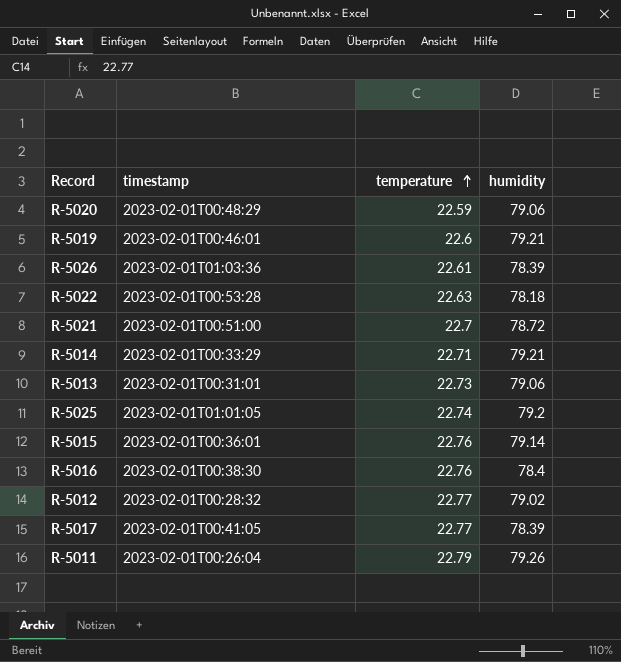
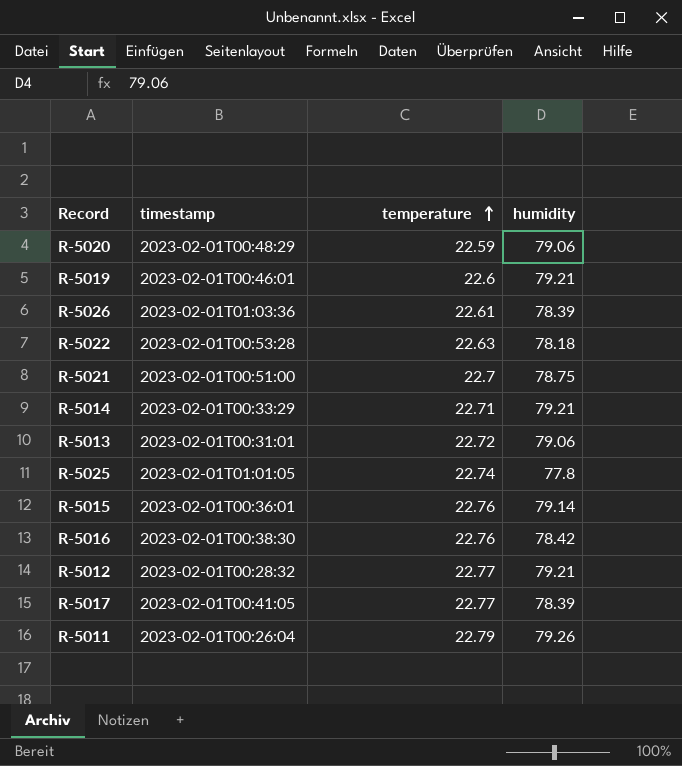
R-5021 | humidity: 78.72 -> 78.75
R-5013 | temperature: 22.73 -> 22.72
R-5025 | humidity: 79.2 -> 77.8
R-5016 | humidity: 78.4 -> 78.42
R-5012 | humidity: 79.02 -> 79.21

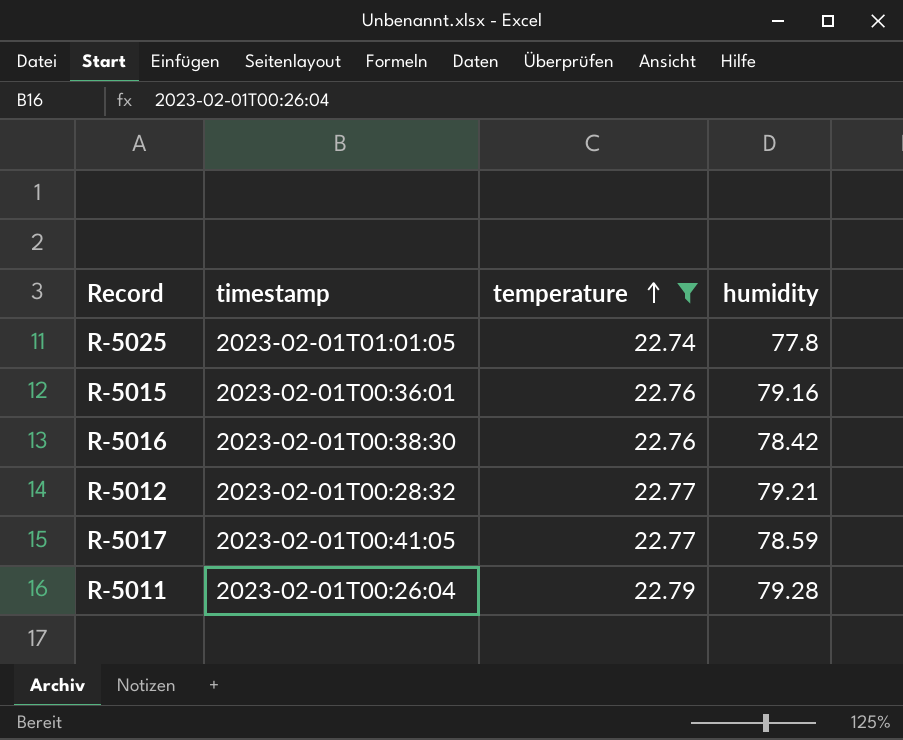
filter: none -> temperature >= 22.74
R-5015 | humidity: 79.14 -> 79.16
R-5017 | humidity: 78.39 -> 78.59
R-5011 | humidity: 79.26 -> 79.28

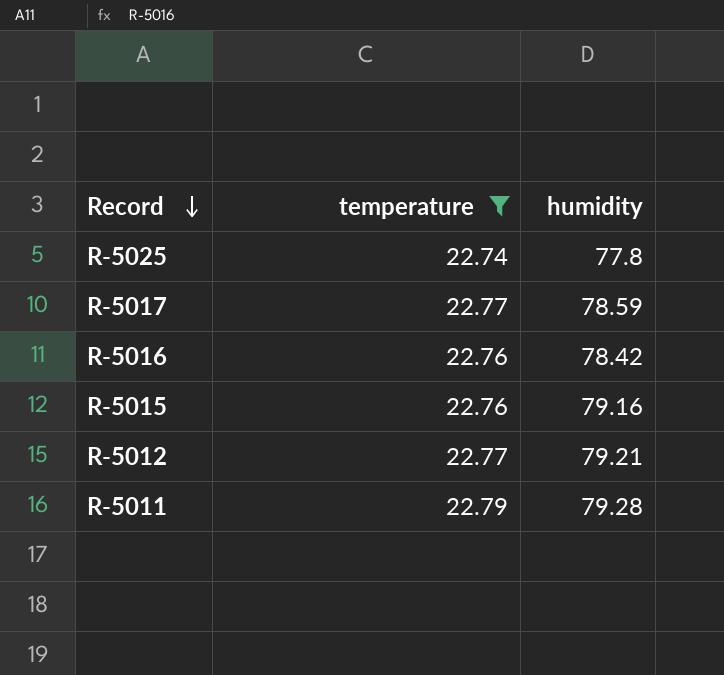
row order: temperature ascending -> Record descending
column timestamp | position: 2 -> none

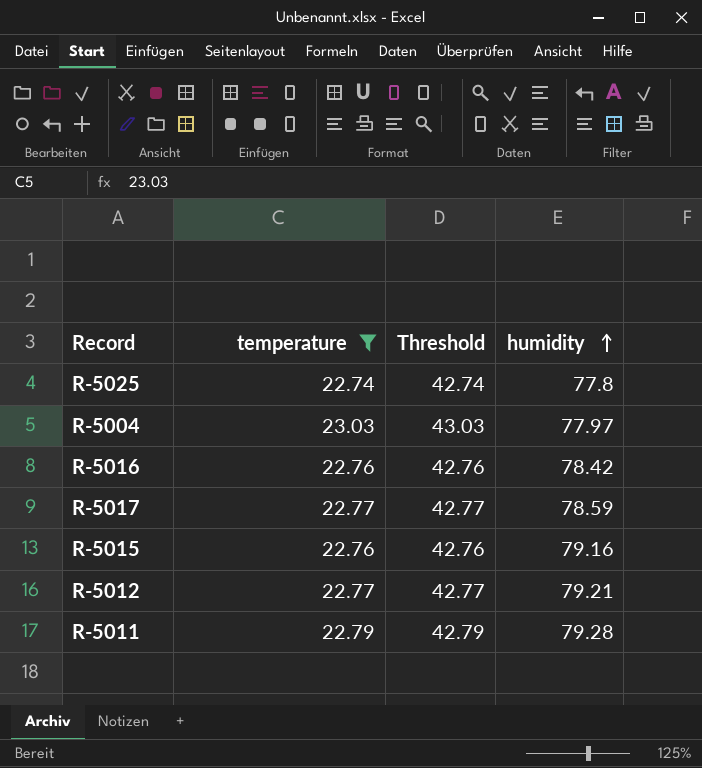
row order: Record descending -> humidity ascending
column Threshold | formula: none -> [temperature] + 20
row R-5004: none -> 23.03 | 43.03 | 77.97

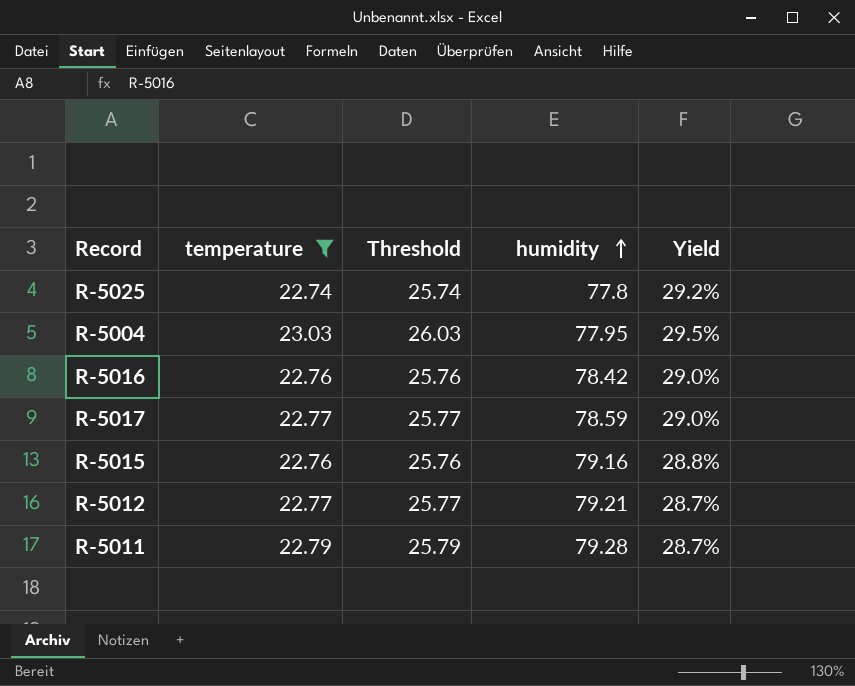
column Threshold | formula: [temperature] + 20 -> [temperature] + 3
column Yield | formula: none -> [temperature] / [humidity]
R-5004 | humidity: 77.97 -> 77.95

